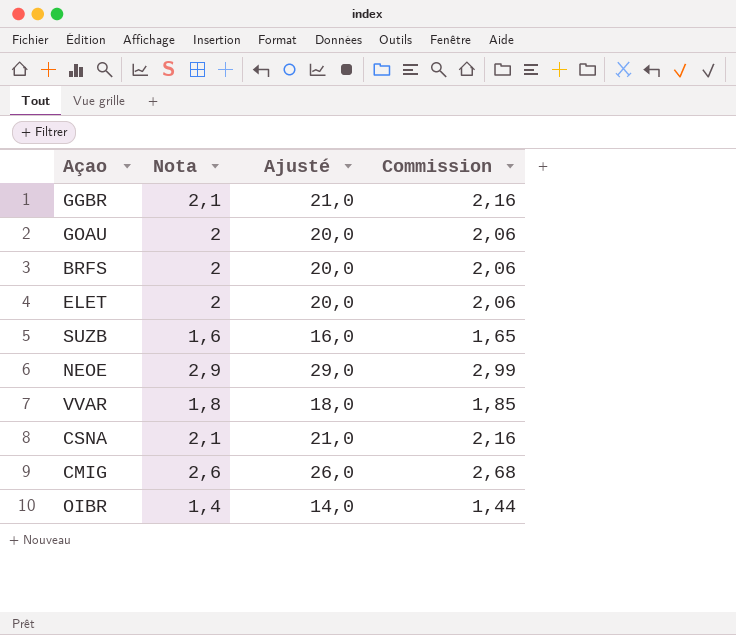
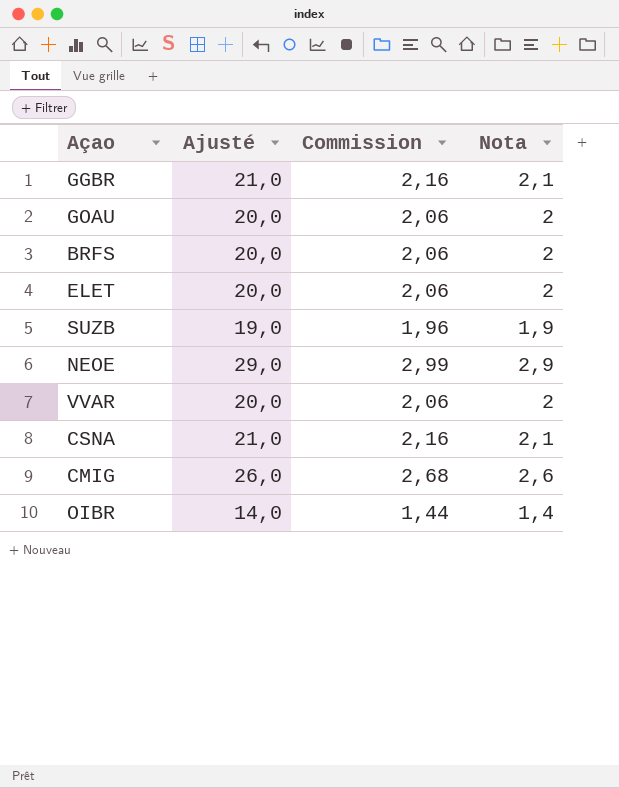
column Nota | position: 2 -> 4
SUZB | Ajusté: 16,0 -> 19,0
SUZB | Commission: 1,65 -> 1,96
SUZB | Nota: 1,6 -> 1,9
VVAR | Ajusté: 18,0 -> 20,0
VVAR | Commission: 1,85 -> 2,06
VVAR | Nota: 1,8 -> 2

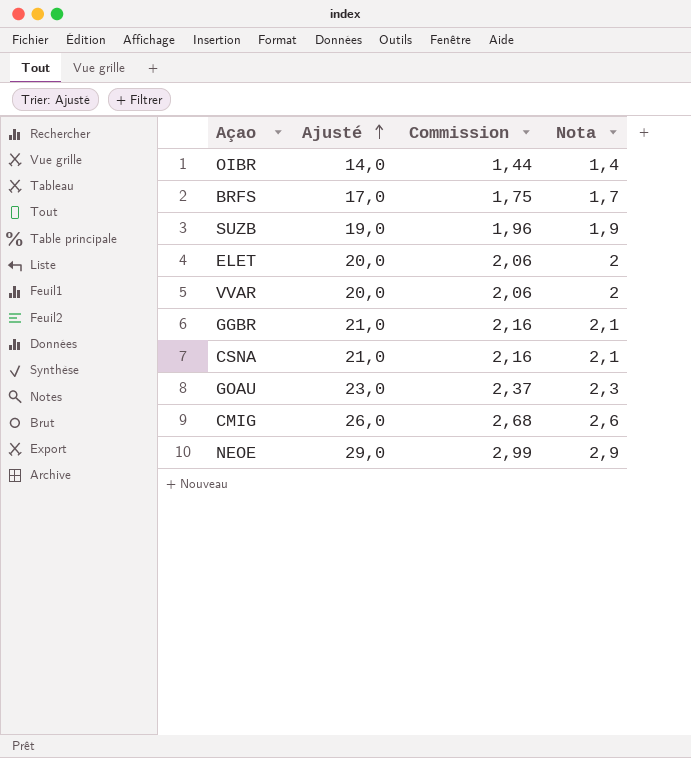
row order: none -> Ajusté ascending
BRFS | Ajusté: 20,0 -> 17,0
BRFS | Commission: 2,06 -> 1,75
BRFS | Nota: 2 -> 1,7
GOAU | Ajusté: 20,0 -> 23,0
GOAU | Commission: 2,06 -> 2,37
GOAU | Nota: 2 -> 2,3

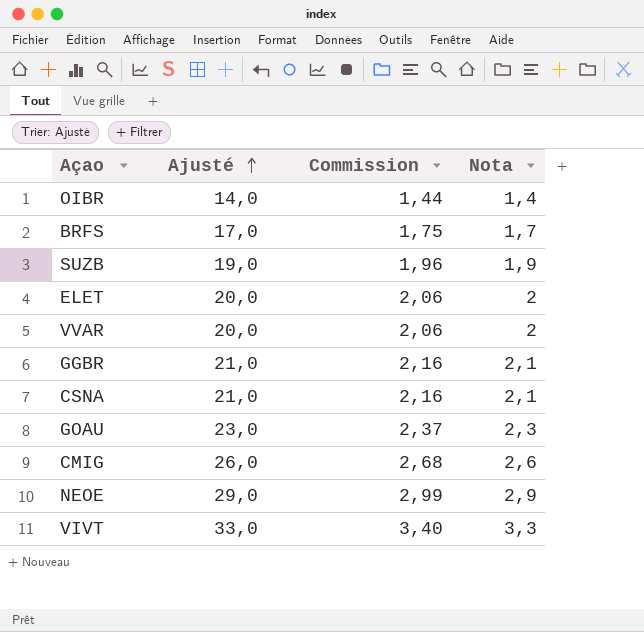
row VIVT: none -> 33,0 | 3,40 | 3,3

